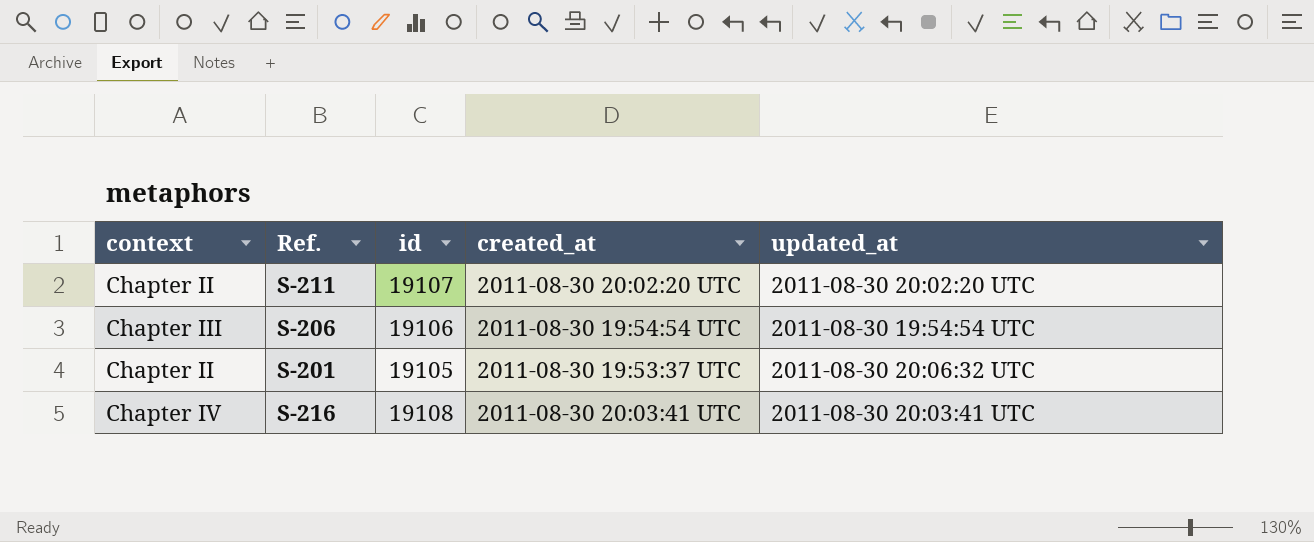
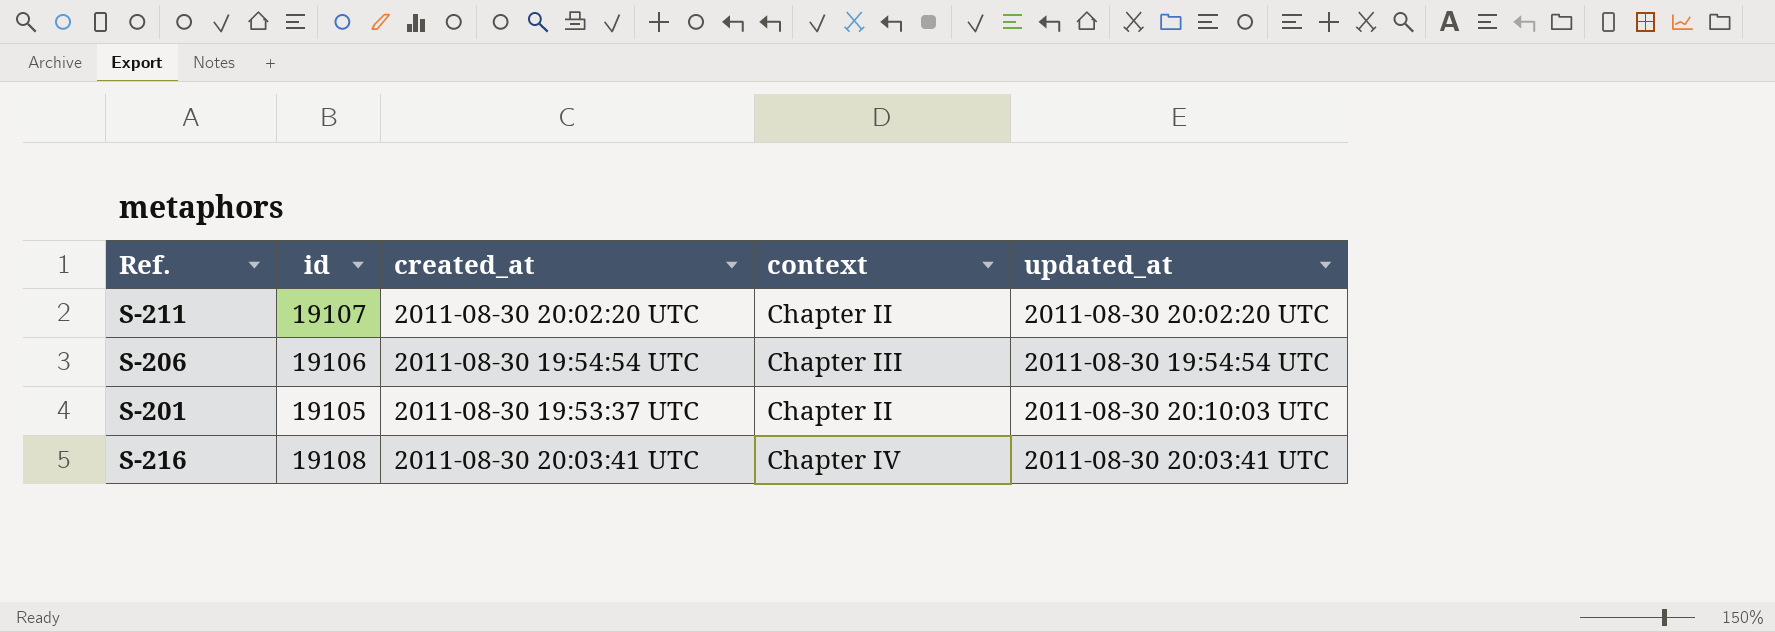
column context | position: 1 -> 4
S-201 | updated_at: 2011-08-30 20:06:32 UTC -> 2011-08-30 20:10:03 UTC

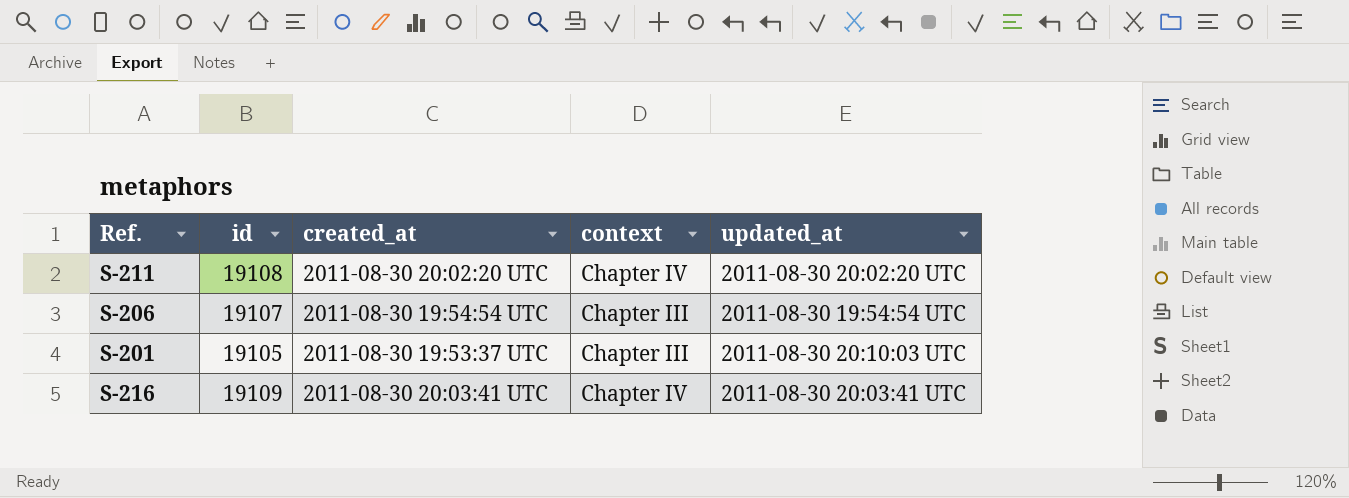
S-211 | id: 19107 -> 19108
S-211 | context: Chapter II -> Chapter IV
S-206 | id: 19106 -> 19107
S-201 | context: Chapter II -> Chapter III
S-216 | id: 19108 -> 19109

